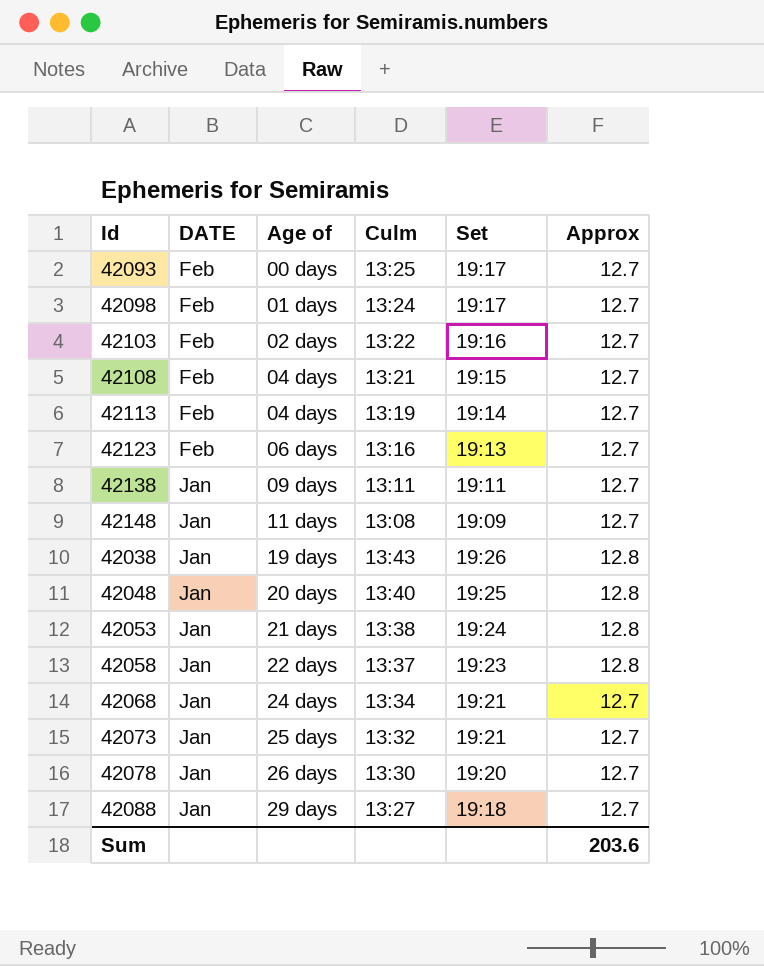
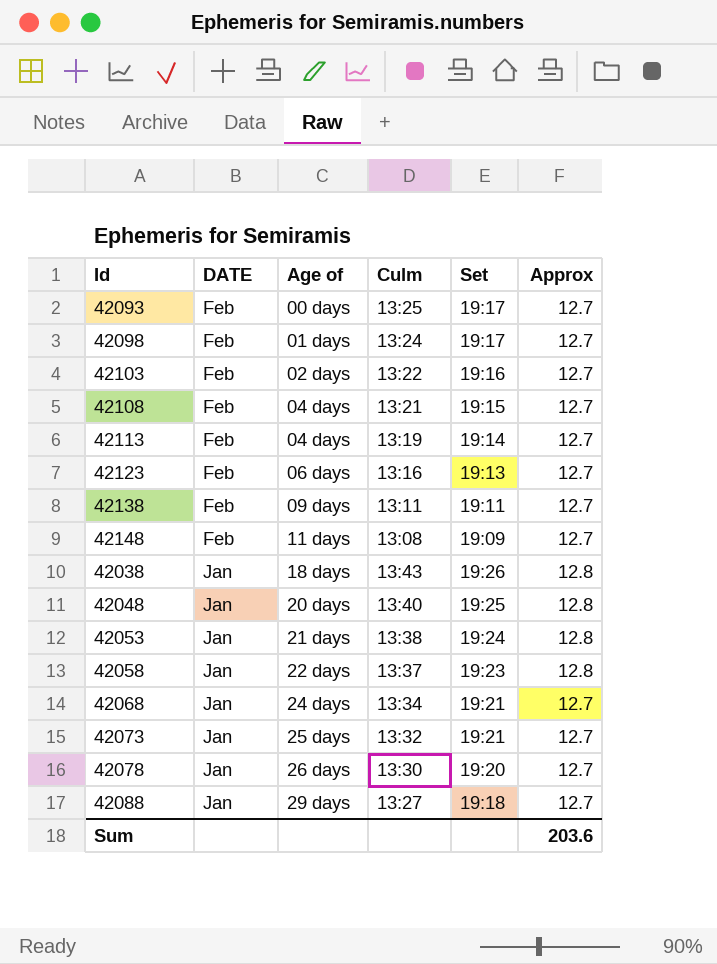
42138 | DATE: Jan -> Feb
42148 | DATE: Jan -> Feb
42038 | Age of: 19 days -> 18 days

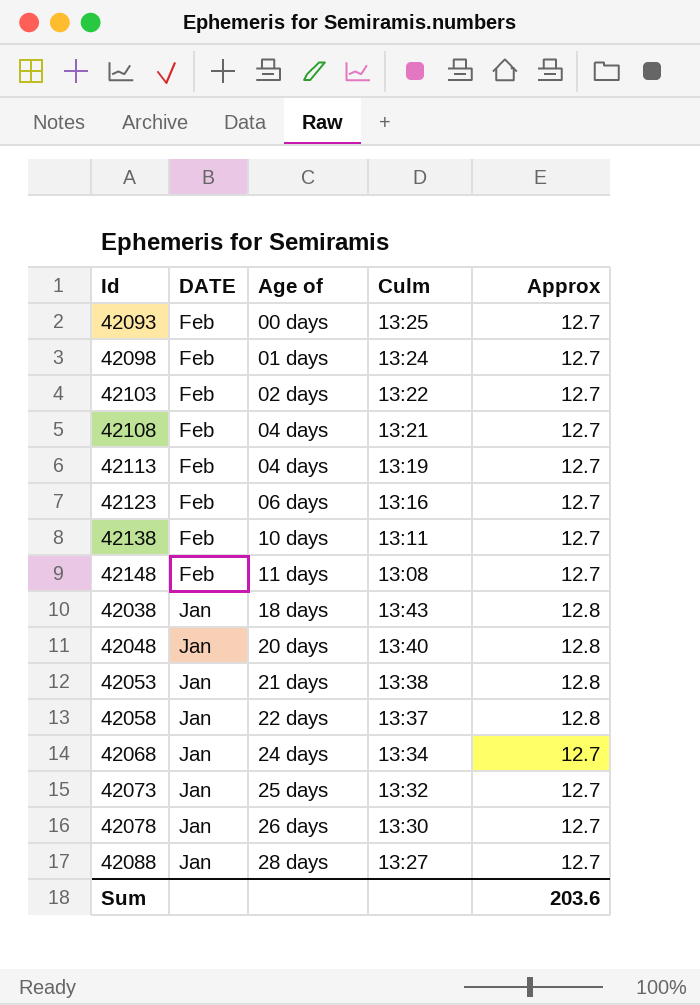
column Set | position: 5 -> none
42138 | Age of: 09 days -> 10 days
42088 | Age of: 29 days -> 28 days

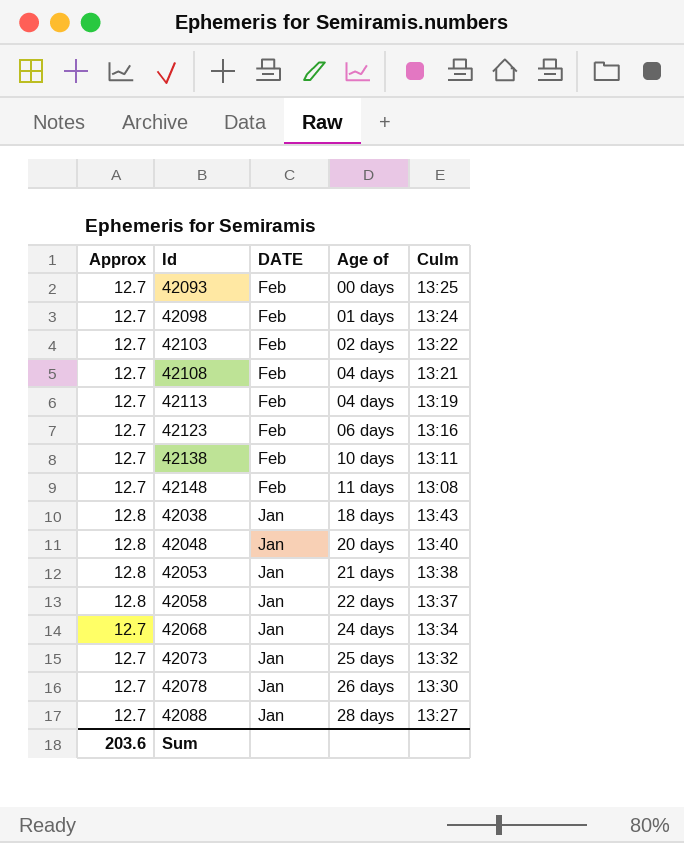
column Approx | position: 5 -> 1

